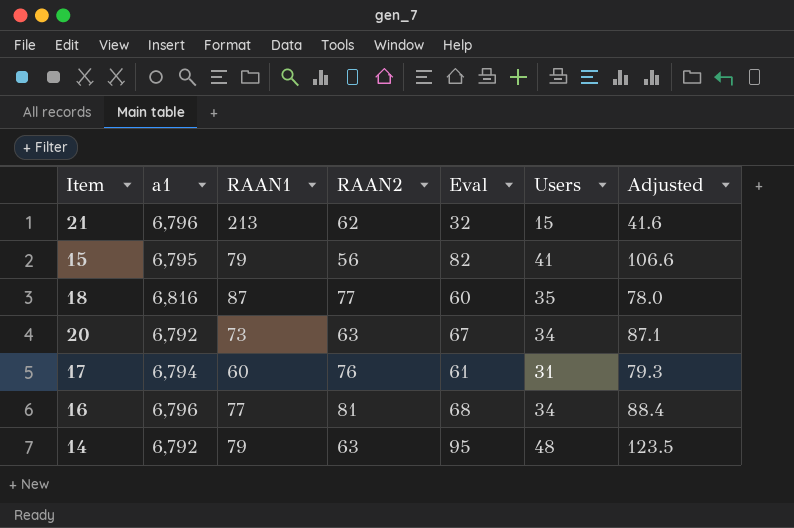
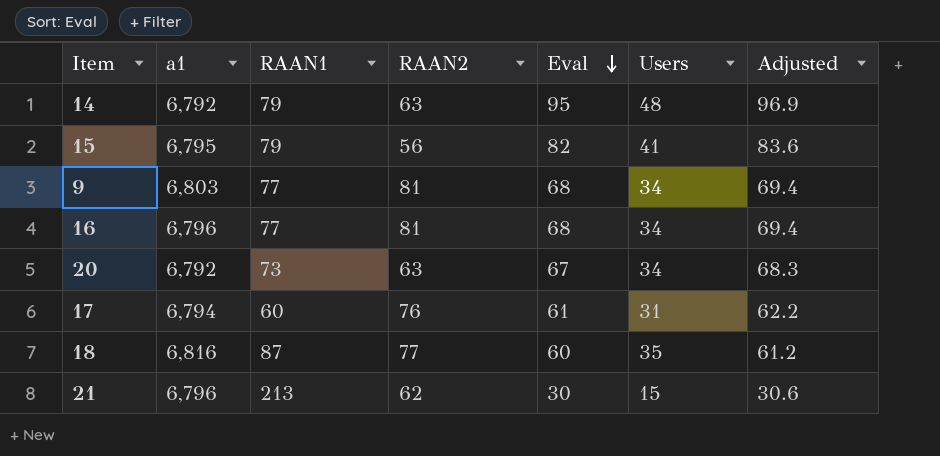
row order: none -> Eval descending
column Adjusted | formula: [Eval] * 1.3 -> [Eval] * 1.02
row 9: none -> 6,803 | 77 | 81 | 68 | 34 | 69.4
21 | Eval: 32 -> 30

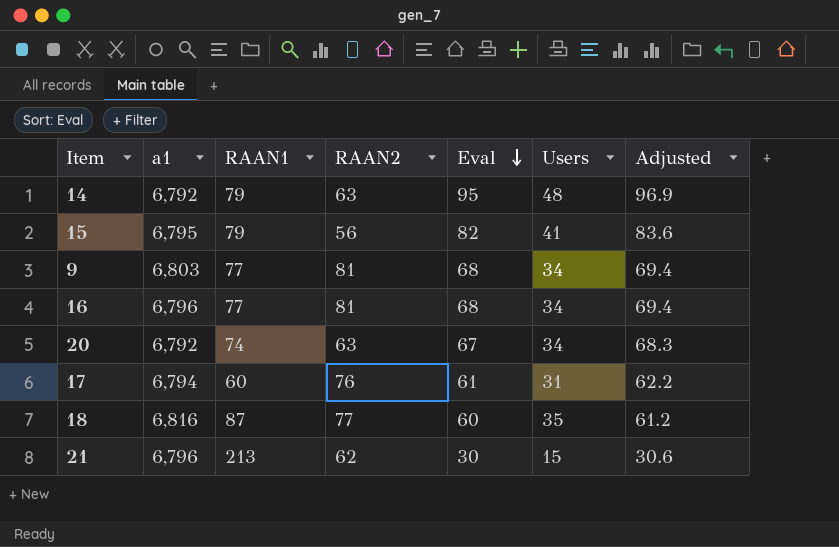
20 | RAAN1: 73 -> 74

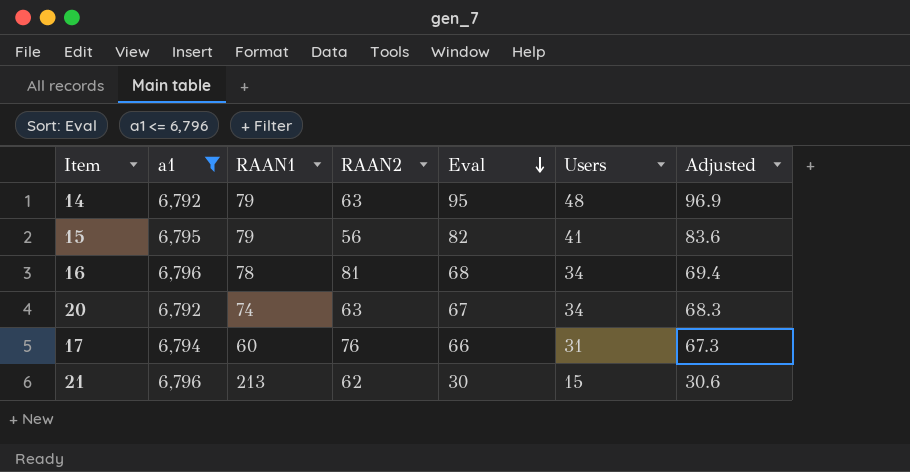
filter: none -> a1 <= 6,796
16 | RAAN1: 77 -> 78
17 | Eval: 61 -> 66
17 | Adjusted: 62.2 -> 67.3

